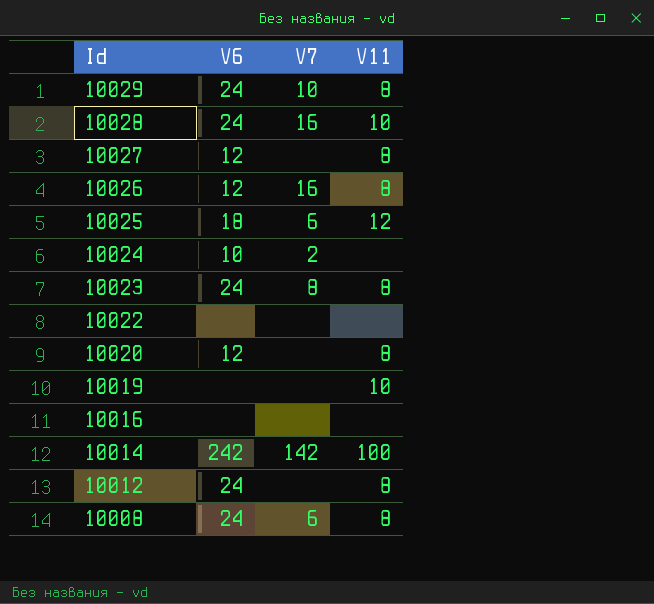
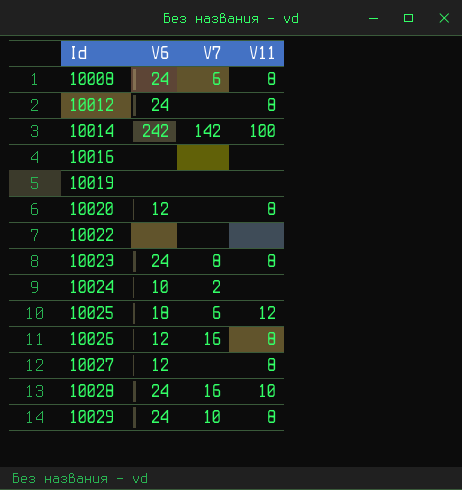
row order: Id descending -> Id ascending
10019 | V11: 10 -> none

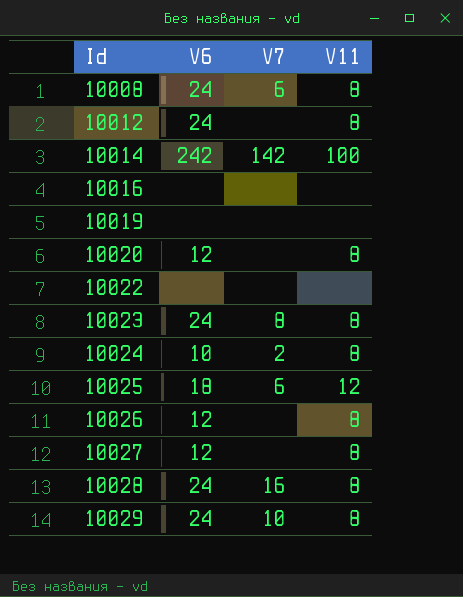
10024 | V11: none -> 8
10026 | V7: 16 -> none
10028 | V11: 10 -> 8

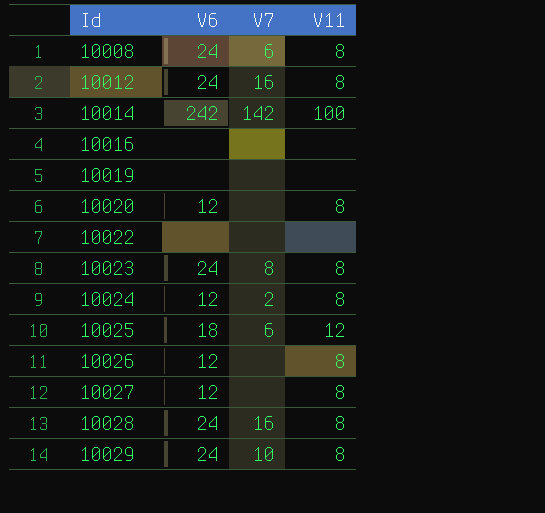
10012 | V7: none -> 16
10024 | V6: 10 -> 12

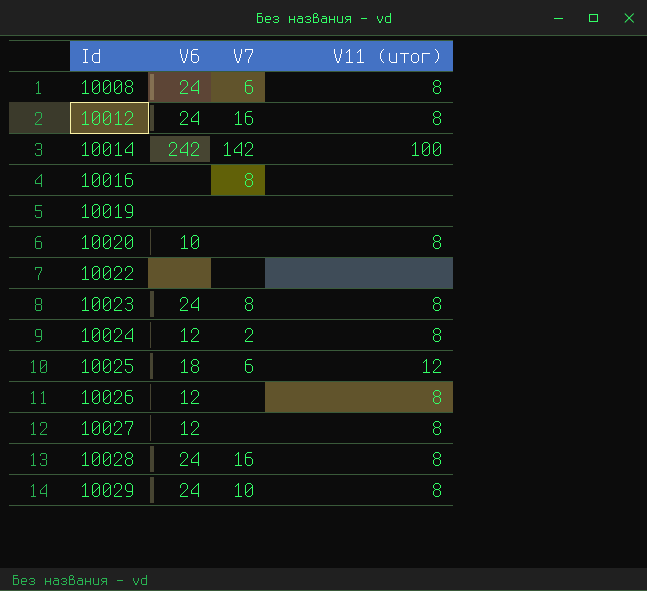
column name: V11 -> V11 (итог)
10016 | V7: none -> 8
10020 | V6: 12 -> 10

